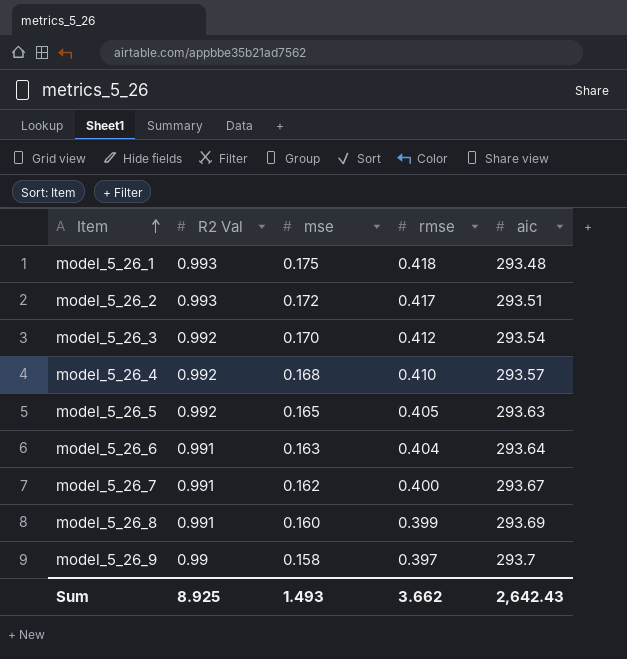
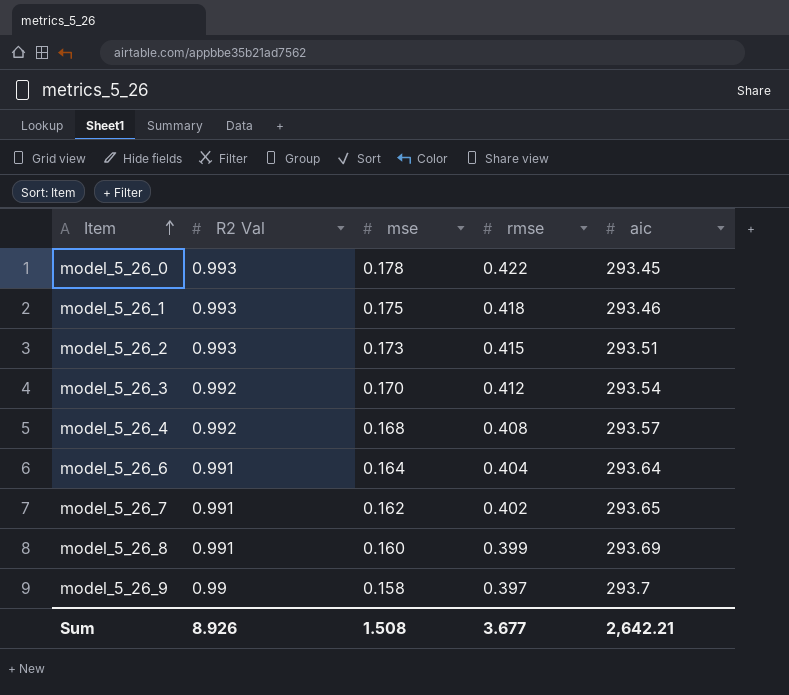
row model_5_26_5: 0.992 | 0.165 | 0.405 | 293.63 -> none
row model_5_26_0: none -> 0.993 | 0.178 | 0.422 | 293.45
model_5_26_1 | aic: 293.48 -> 293.46
model_5_26_2 | mse: 0.172 -> 0.173
model_5_26_2 | rmse: 0.417 -> 0.415
model_5_26_4 | rmse: 0.410 -> 0.408
model_5_26_6 | mse: 0.163 -> 0.164
model_5_26_7 | rmse: 0.400 -> 0.402
model_5_26_7 | aic: 293.67 -> 293.65
Sum | R2 Val: 8.925 -> 8.926
Sum | mse: 1.493 -> 1.508
Sum | rmse: 3.662 -> 3.677
Sum | aic: 2,642.43 -> 2,642.21

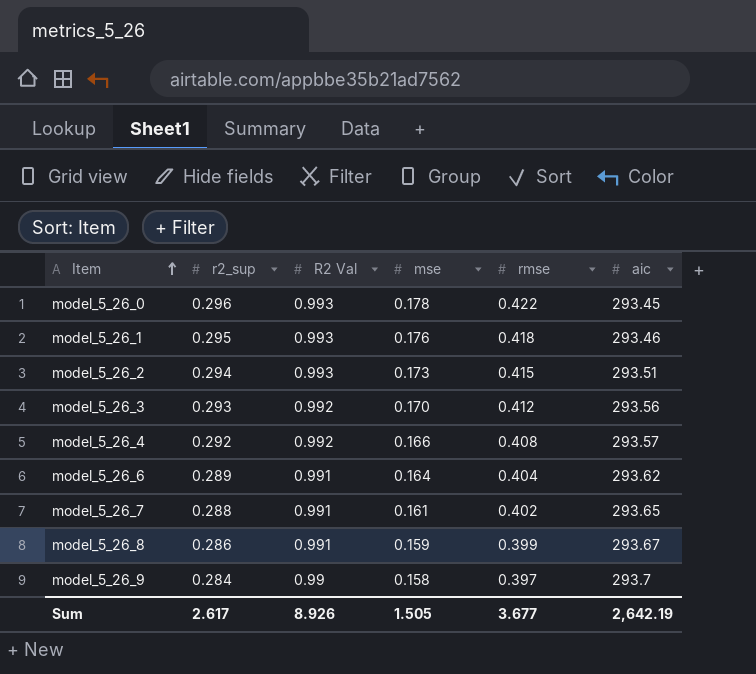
column r2_sup | position: none -> 2
model_5_26_1 | mse: 0.175 -> 0.176
model_5_26_3 | aic: 293.54 -> 293.56
model_5_26_4 | mse: 0.168 -> 0.166
model_5_26_6 | aic: 293.64 -> 293.62
model_5_26_7 | mse: 0.162 -> 0.161
model_5_26_8 | mse: 0.160 -> 0.159
model_5_26_8 | aic: 293.69 -> 293.67
Sum | mse: 1.508 -> 1.505
Sum | aic: 2,642.21 -> 2,642.19

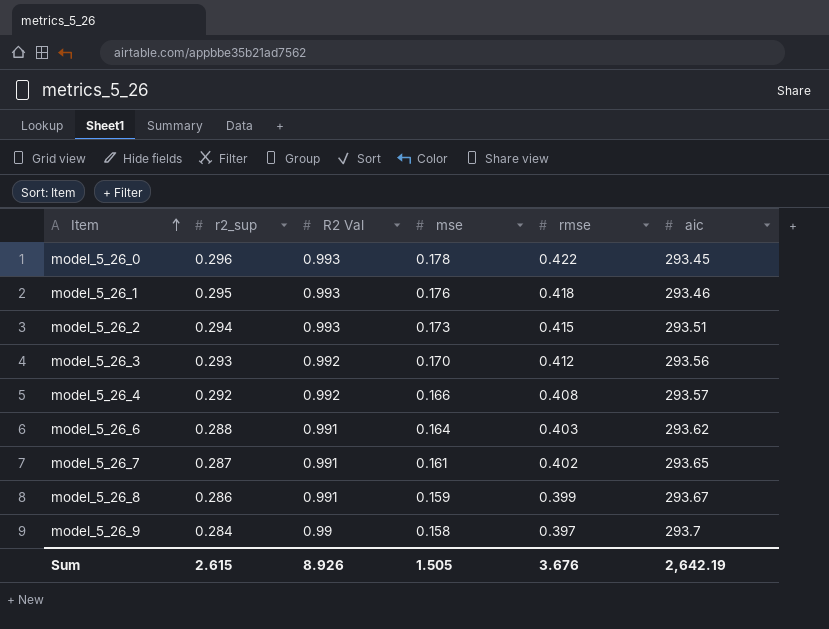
model_5_26_6 | r2_sup: 0.289 -> 0.288
model_5_26_6 | rmse: 0.404 -> 0.403
model_5_26_7 | r2_sup: 0.288 -> 0.287
Sum | r2_sup: 2.617 -> 2.615
Sum | rmse: 3.677 -> 3.676

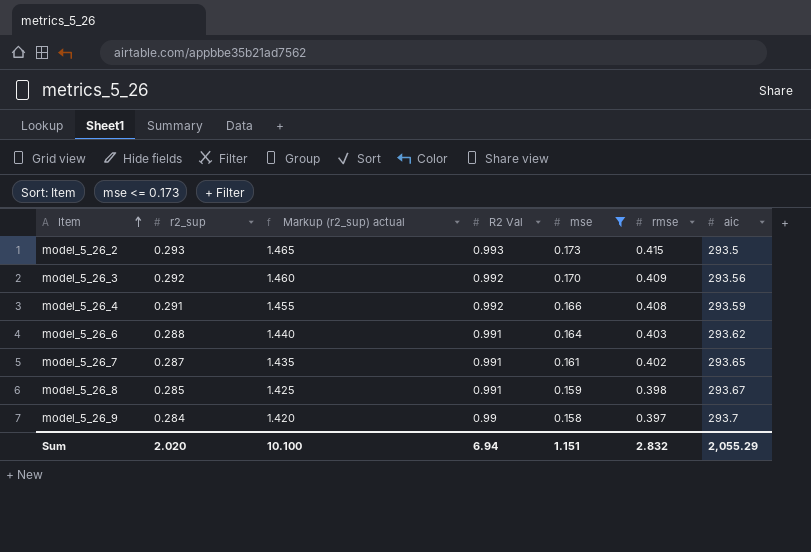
filter: none -> mse <= 0.173
column Markup (r2_sup) actual | formula: none -> [r2_sup] * 5
model_5_26_2 | r2_sup: 0.294 -> 0.293
model_5_26_2 | aic: 293.51 -> 293.5
model_5_26_3 | r2_sup: 0.293 -> 0.292
model_5_26_3 | rmse: 0.412 -> 0.409
model_5_26_4 | r2_sup: 0.292 -> 0.291
model_5_26_4 | aic: 293.57 -> 293.59
model_5_26_8 | r2_sup: 0.286 -> 0.285
model_5_26_8 | rmse: 0.399 -> 0.398
Sum | r2_sup: 2.615 -> 2.020
Sum | R2 Val: 8.926 -> 6.94
Sum | mse: 1.505 -> 1.151
Sum | rmse: 3.676 -> 2.832
Sum | aic: 2,642.19 -> 2,055.29

